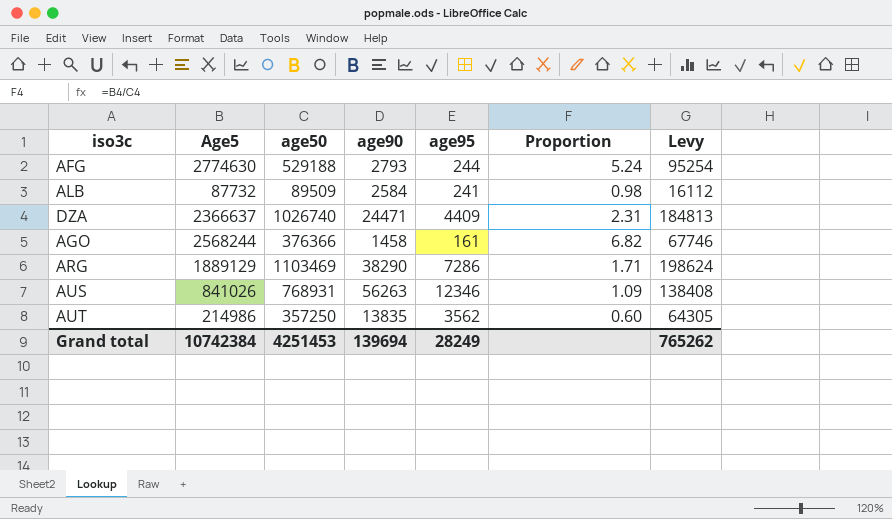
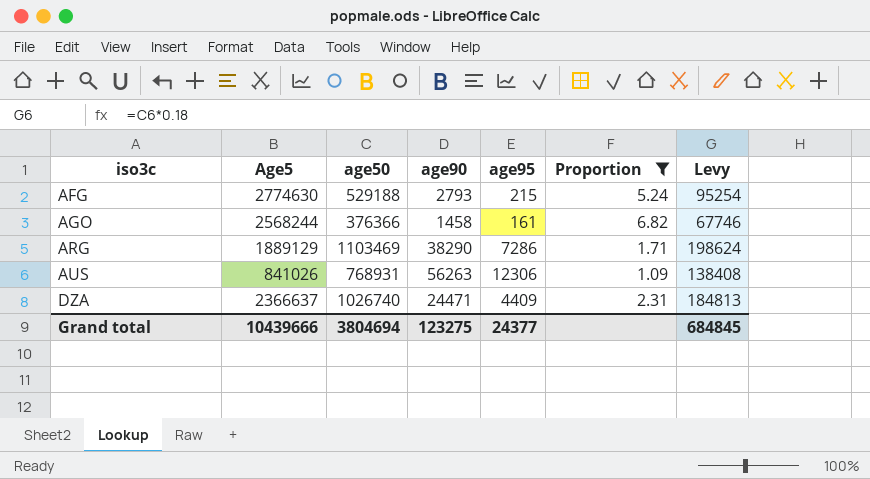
filter: none -> Proportion >= 1.09
row order: none -> iso3c ascending
AFG | age95: 244 -> 215
AUS | age95: 12346 -> 12306
Grand total | Age5: 10742384 -> 10439666
Grand total | age50: 4251453 -> 3804694
Grand total | age90: 139694 -> 123275
Grand total | age95: 28249 -> 24377
Grand total | Levy: 765262 -> 684845

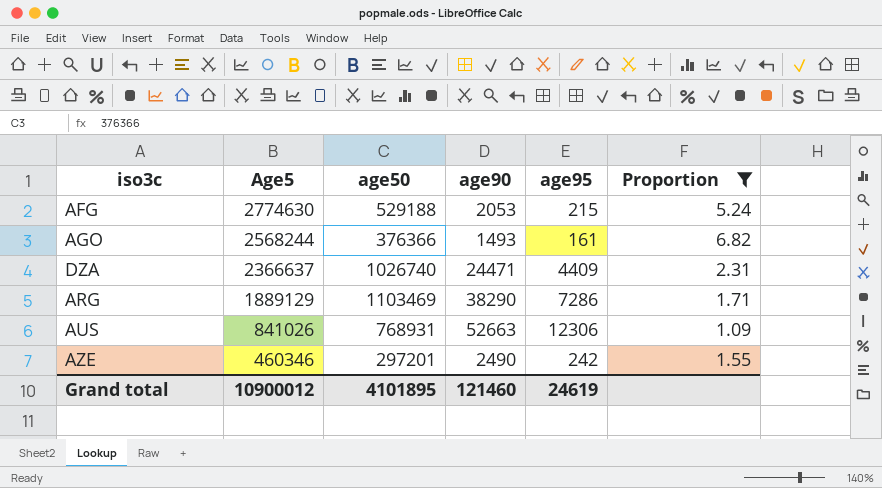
row order: iso3c ascending -> Age5 descending
column Levy | formula: [age50] * 0.18 -> none
AFG | age90: 2793 -> 2053
AGO | age90: 1458 -> 1493
AUS | age90: 56263 -> 52663
row AZE: none -> 460346 | 297201 | 2490 | 242 | 1.55
Grand total | Age5: 10439666 -> 10900012
Grand total | age50: 3804694 -> 4101895
Grand total | age90: 123275 -> 121460
Grand total | age95: 24377 -> 24619

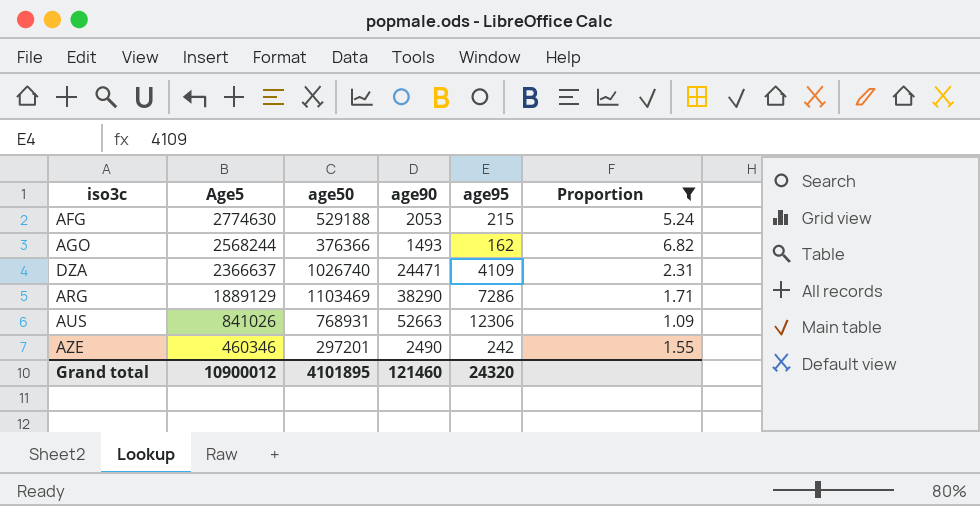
AGO | age95: 161 -> 162
DZA | age95: 4409 -> 4109
Grand total | age95: 24619 -> 24320

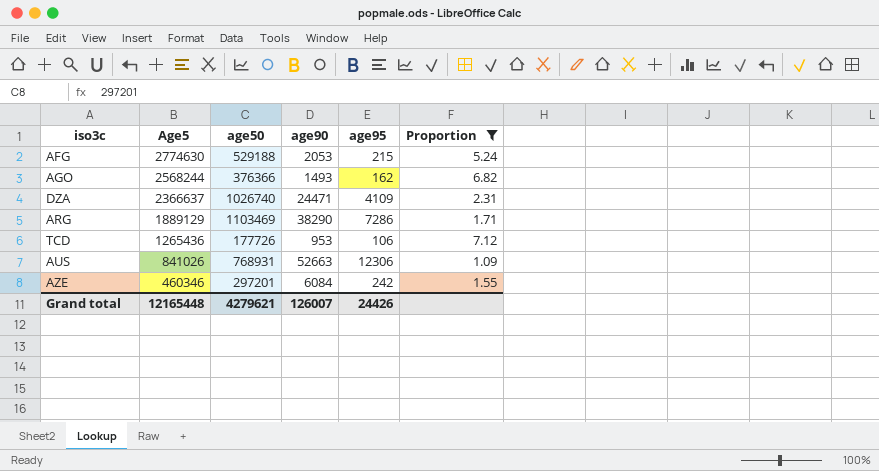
row TCD: none -> 1265436 | 177726 | 953 | 106 | 7.12
AZE | age90: 2490 -> 6084
Grand total | Age5: 10900012 -> 12165448
Grand total | age50: 4101895 -> 4279621
Grand total | age90: 121460 -> 126007
Grand total | age95: 24320 -> 24426

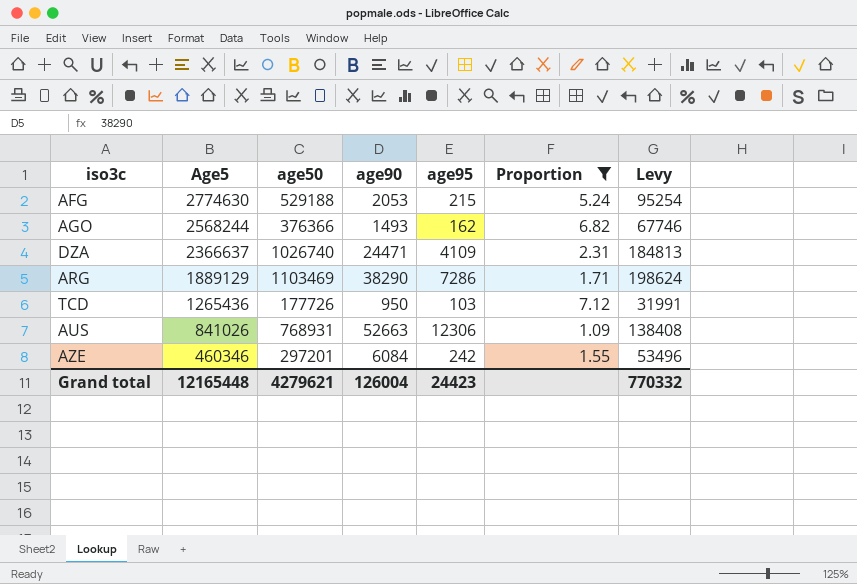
column Levy | formula: none -> [age50] * 0.18
TCD | age90: 953 -> 950
TCD | age95: 106 -> 103
Grand total | age90: 126007 -> 126004
Grand total | age95: 24426 -> 24423

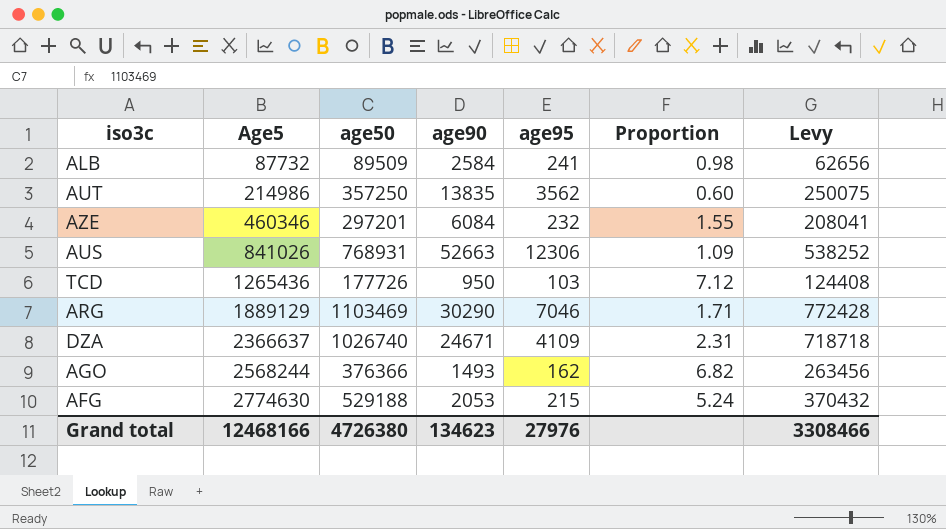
filter: Proportion >= 1.09 -> none
row order: Age5 descending -> Age5 ascending
column Levy | formula: [age50] * 0.18 -> [age50] * 0.7
AZE | age95: 242 -> 232
ARG | age90: 38290 -> 30290
ARG | age95: 7286 -> 7046
DZA | age90: 24471 -> 24671
Grand total | Age5: 12165448 -> 12468166
Grand total | age50: 4279621 -> 4726380
Grand total | age90: 126004 -> 134623
Grand total | age95: 24423 -> 27976
Grand total | Levy: 770332 -> 3308466

